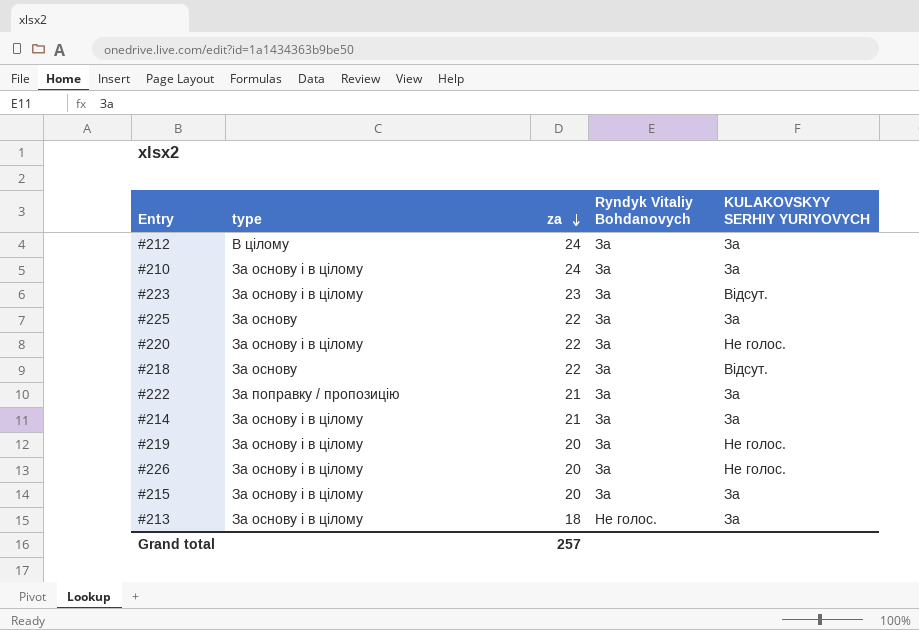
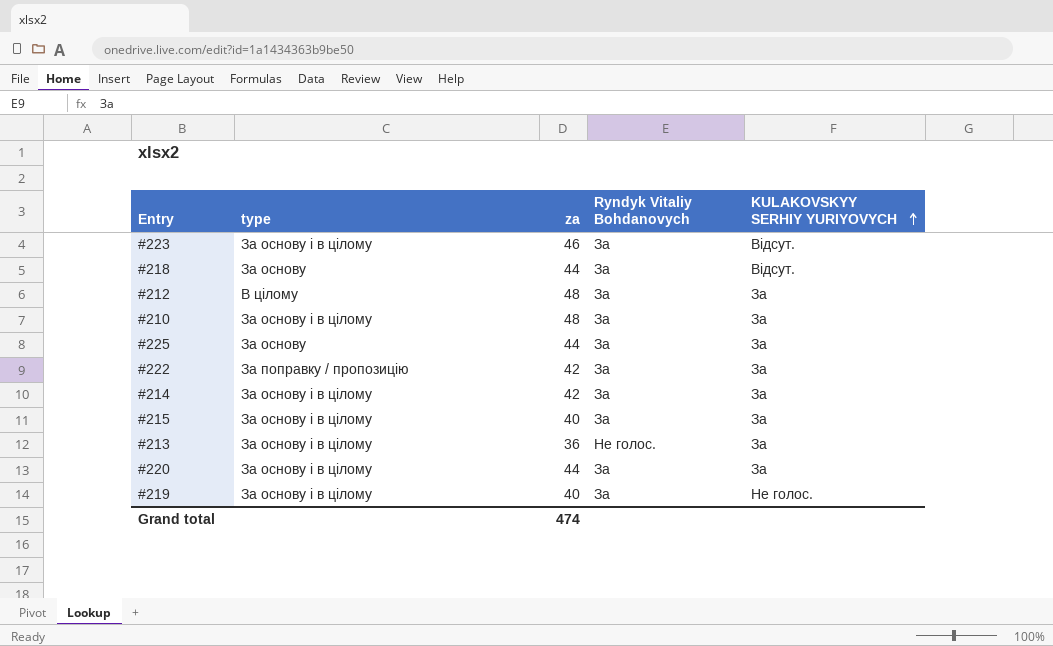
row order: za descending -> KULAKOVSKYY SERHIY YURIYOVYCH ascending
row #226: За основу і в цілому | 20 | За | Не голос. -> none
#223 | za: 23 -> 46
#218 | za: 22 -> 44
#212 | za: 24 -> 48
#210 | za: 24 -> 48
#225 | za: 22 -> 44
#222 | za: 21 -> 42
#214 | za: 21 -> 42
#215 | za: 20 -> 40
#213 | za: 18 -> 36
#220 | za: 22 -> 44
#220 | KULAKOVSKYY SERHIY YURIYOVYCH: Не голос. -> За
#219 | za: 20 -> 40
Grand total | za: 257 -> 474

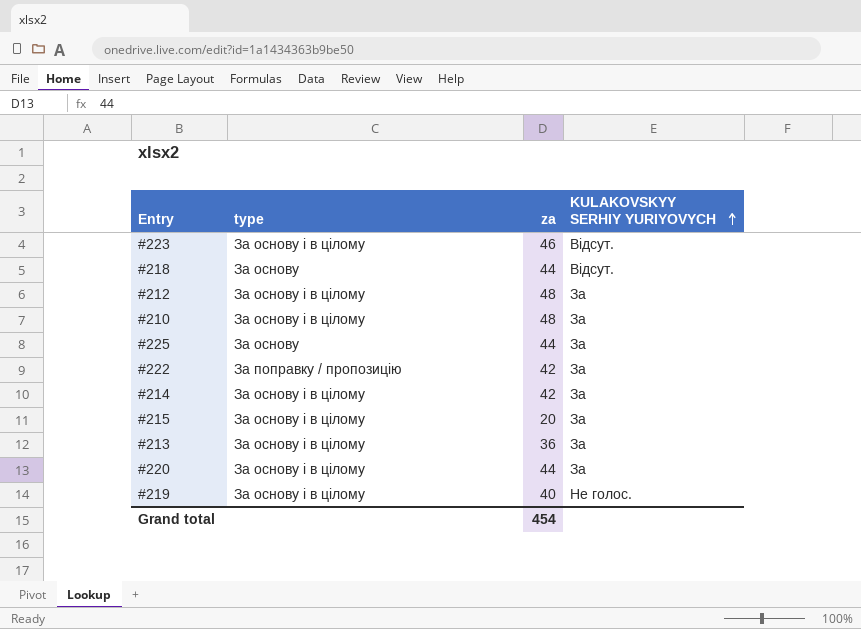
column Ryndyk Vitaliy Bohdanovych | position: 4 -> none
#212 | type: В цілому -> За основу і в цілому
#215 | za: 40 -> 20
Grand total | za: 474 -> 454

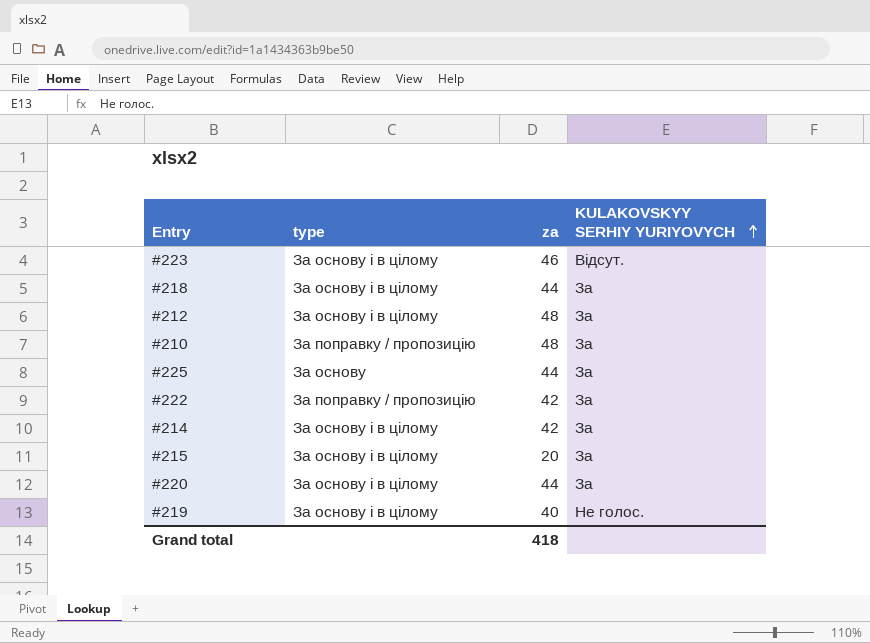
row #213: За основу і в цілому | 36 | За -> none
#218 | type: За основу -> За основу і в цілому
#218 | KULAKOVSKYY SERHIY YURIYOVYCH: Відсут. -> За
#210 | type: За основу і в цілому -> За поправку / пропозицію
Grand total | za: 454 -> 418

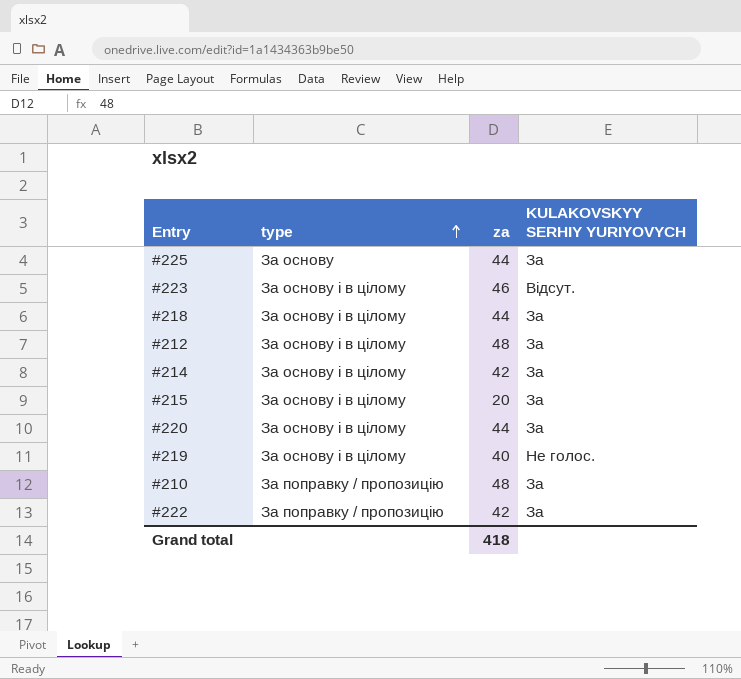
row order: KULAKOVSKYY SERHIY YURIYOVYCH ascending -> type ascending

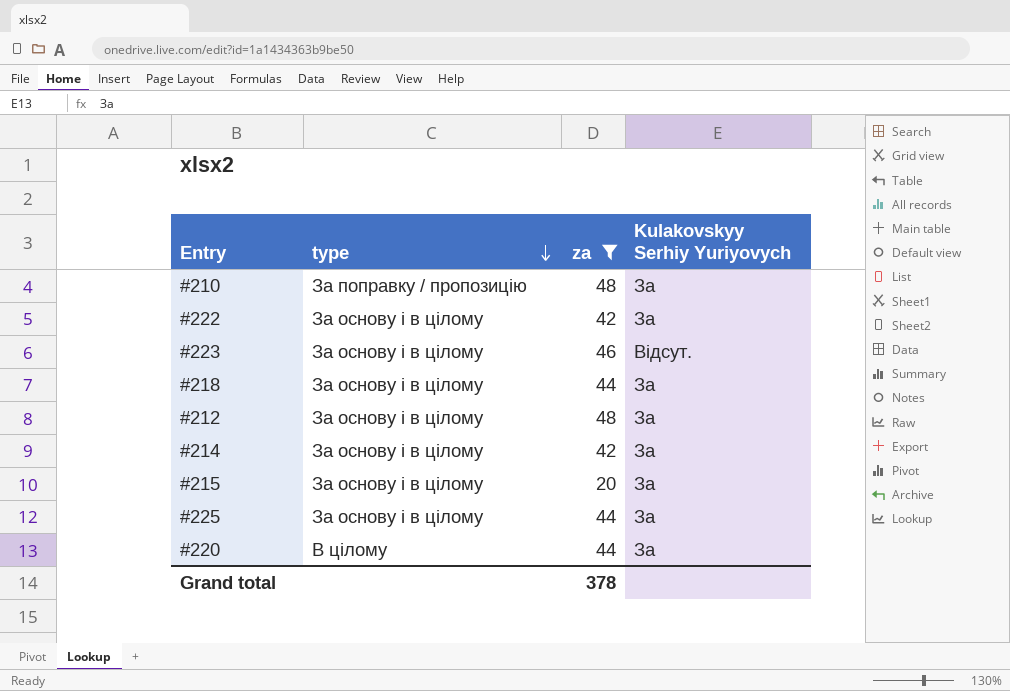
filter: none -> za != 40
row order: type ascending -> type descending
column name: KULAKOVSKYY SERHIY YURIYOVYCH -> Kulakovskyy Serhiy Yuriyovych
#222 | type: За поправку / пропозицію -> За основу і в цілому
#225 | type: За основу -> За основу і в цілому
#220 | type: За основу і в цілому -> В цілому
Grand total | za: 418 -> 378

